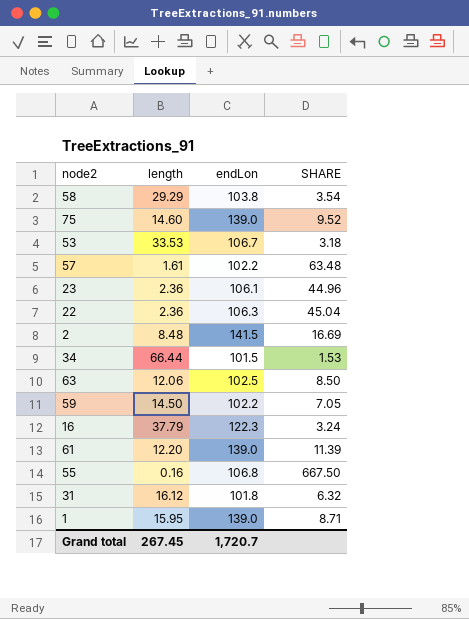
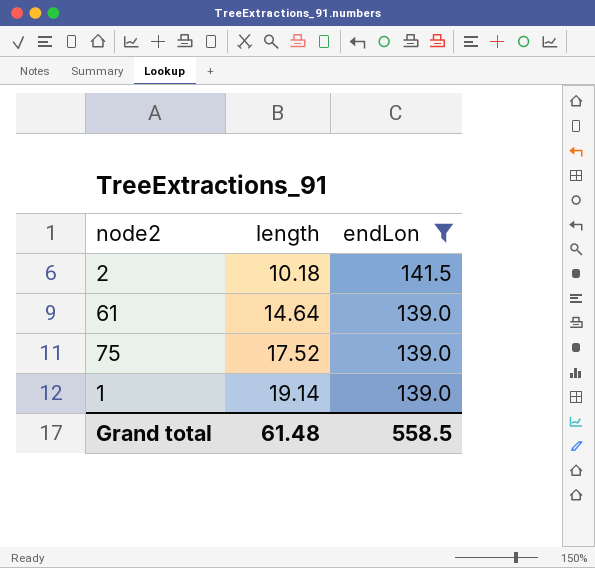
filter: none -> endLon >= 139.0
row order: none -> length ascending
column SHARE | formula: [endLon] / [length] -> none
2 | length: 8.48 -> 10.18
61 | length: 12.20 -> 14.64
75 | length: 14.60 -> 17.52
1 | length: 15.95 -> 19.14
Grand total | length: 267.45 -> 61.48
Grand total | endLon: 1,720.7 -> 558.5

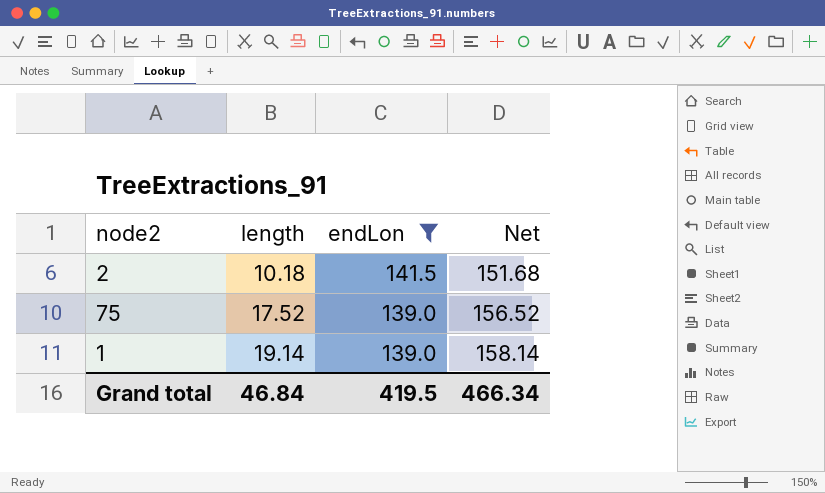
column Net | formula: none -> [length] + [endLon]
row 61: 14.64 | 139.0 -> none
Grand total | length: 61.48 -> 46.84
Grand total | endLon: 558.5 -> 419.5

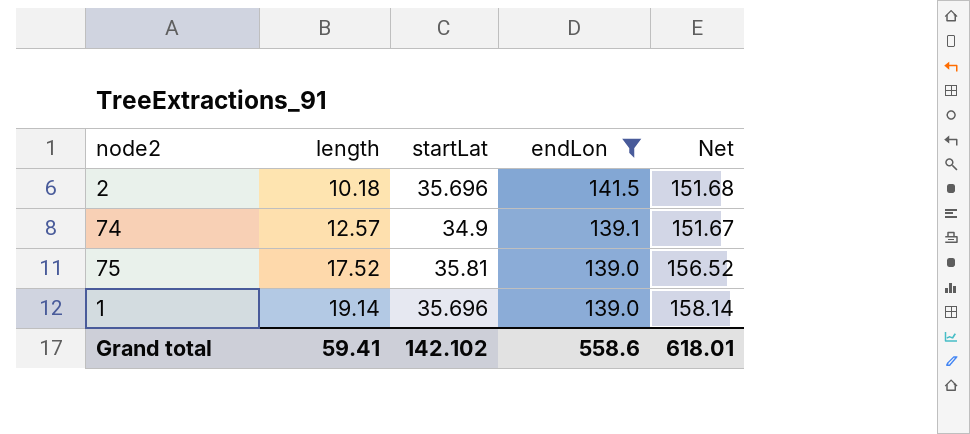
column startLat | position: none -> 3
row 74: none -> 12.57 | 34.9 | 139.1 | 151.67
Grand total | length: 46.84 -> 59.41
Grand total | endLon: 419.5 -> 558.6
Grand total | Net: 466.34 -> 618.01

